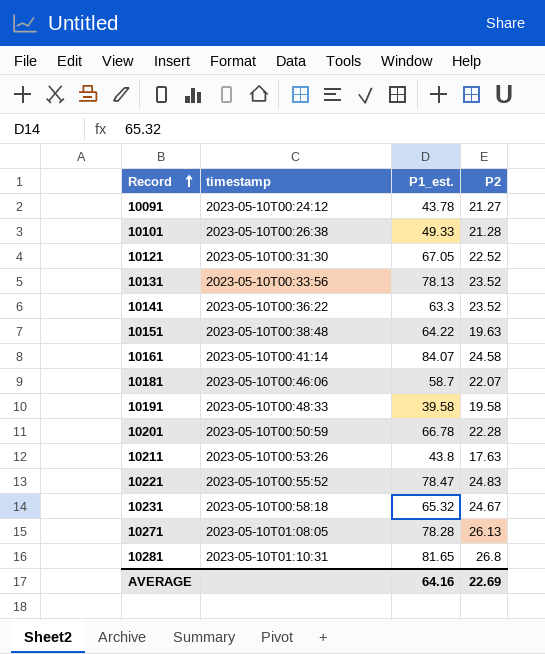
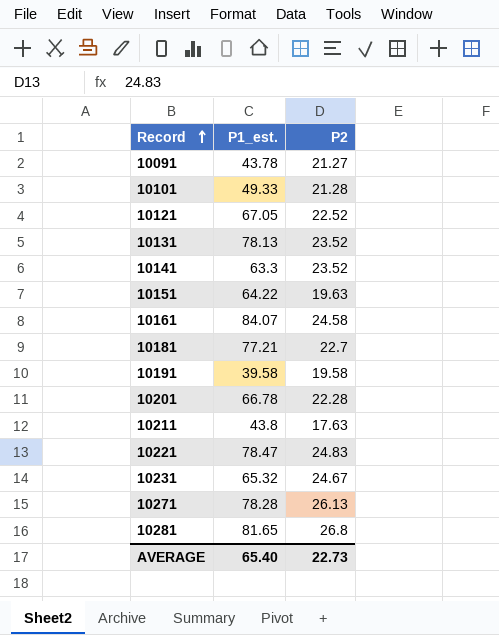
column timestamp | position: 2 -> none
10181 | P1_est.: 58.7 -> 77.21
10181 | P2: 22.07 -> 22.7
AVERAGE | P1_est.: 64.16 -> 65.40
AVERAGE | P2: 22.69 -> 22.73

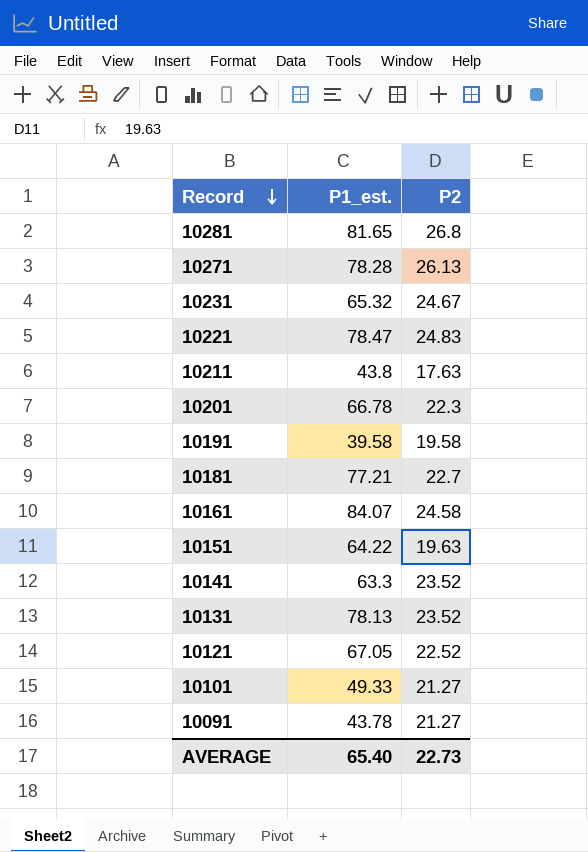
row order: Record ascending -> Record descending
10201 | P2: 22.28 -> 22.3
10101 | P2: 21.28 -> 21.27

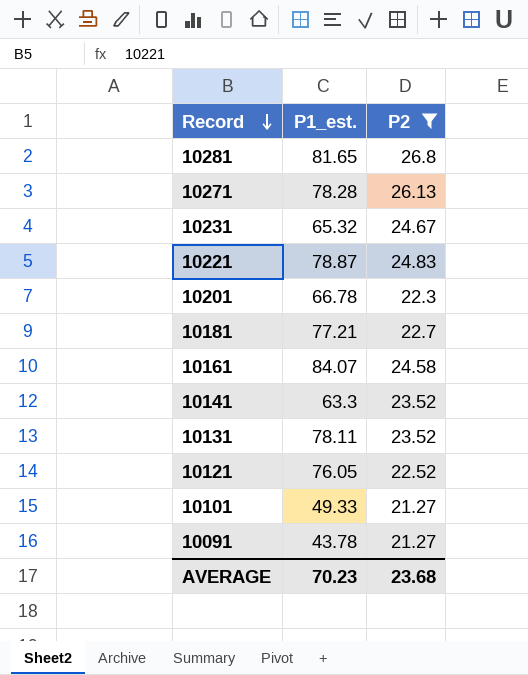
filter: none -> P2 >= 21.27
10221 | P1_est.: 78.47 -> 78.87
10131 | P1_est.: 78.13 -> 78.11
10121 | P1_est.: 67.05 -> 76.05
AVERAGE | P1_est.: 65.40 -> 70.23
AVERAGE | P2: 22.73 -> 23.68

